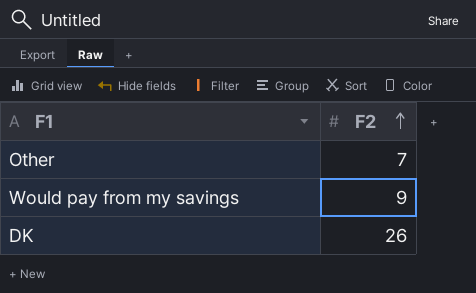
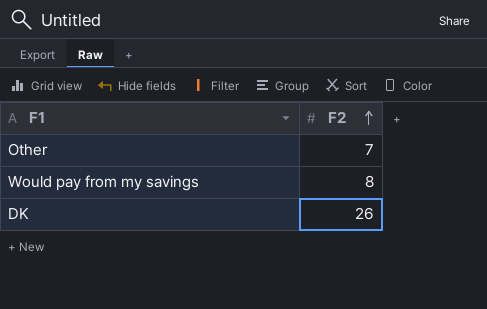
Would pay from my savings | F2: 9 -> 8

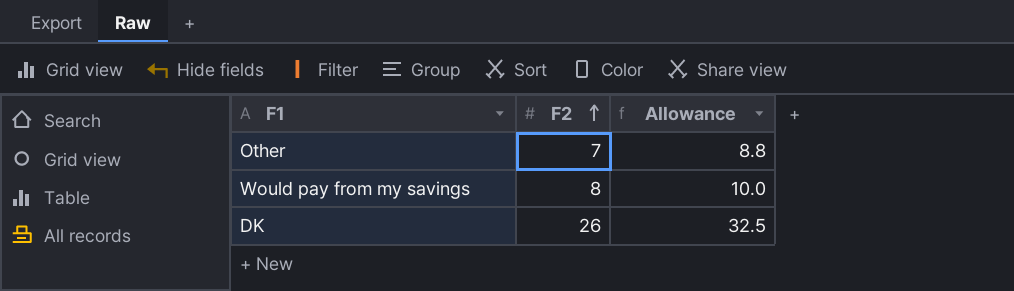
column Allowance | formula: none -> [F2] * 1.25

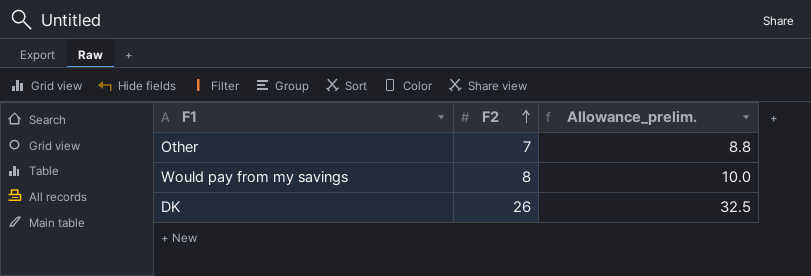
column name: Allowance -> Allowance_prelim.

